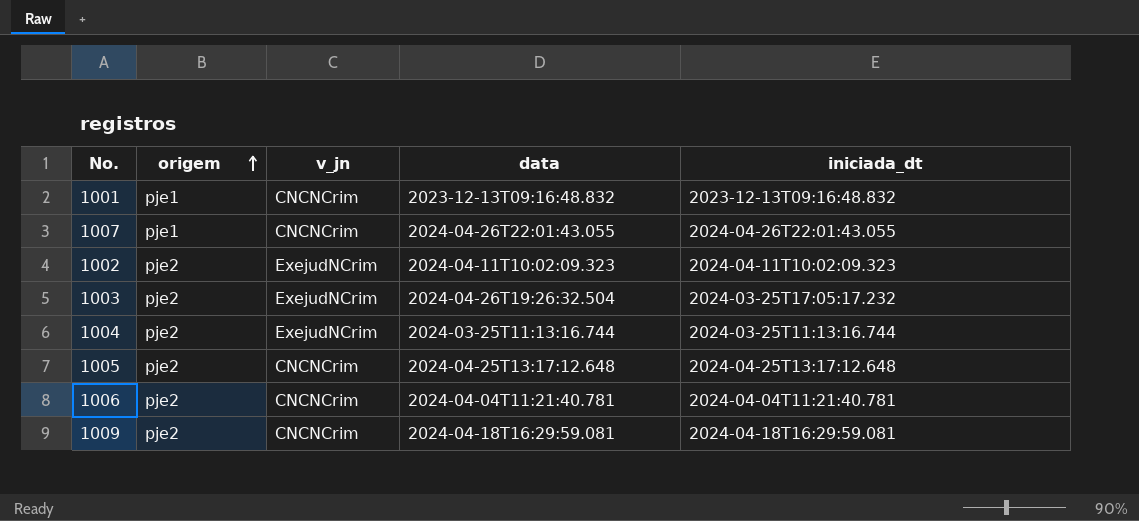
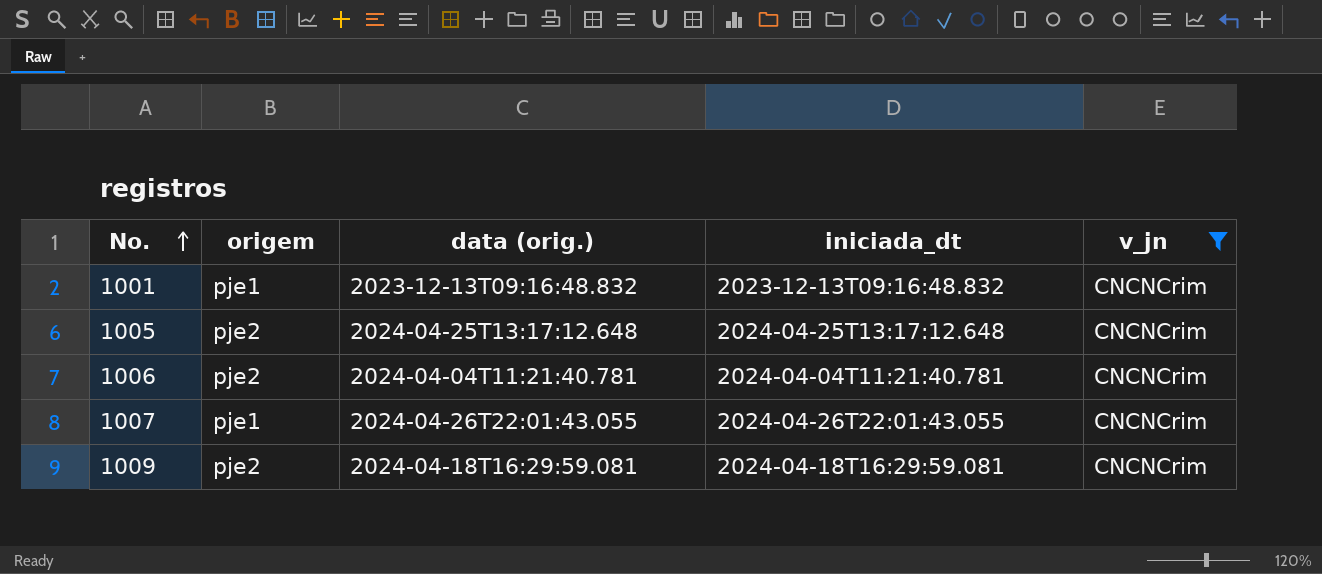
filter: none -> v_jn = CNCNCrim
row order: origem ascending -> No. ascending
column name: data -> data (orig.)
column v_jn | position: 3 -> 5

